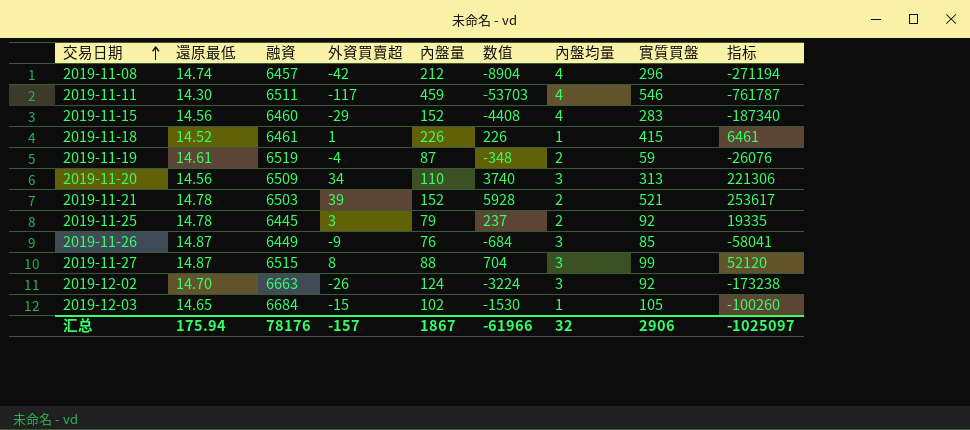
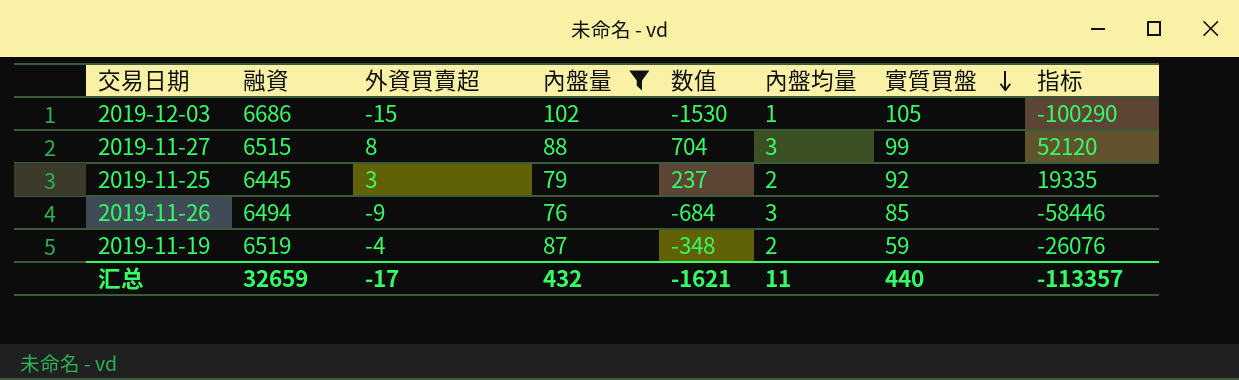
filter: none -> 內盤量 <= 102
row order: 交易日期 ascending -> 實質買盤 descending
column 還原最低 | position: 2 -> none
2019-12-03 | 融資: 6684 -> 6686
2019-12-03 | 指标: -100260 -> -100290
2019-11-26 | 融資: 6449 -> 6494
2019-11-26 | 指标: -58041 -> -58446
汇总 | 融資: 78176 -> 32659
汇总 | 外資買賣超: -157 -> -17
汇总 | 內盤量: 1867 -> 432
汇总 | 数值: -61966 -> -1621
汇总 | 內盤均量: 32 -> 11
汇总 | 實質買盤: 2906 -> 440
汇总 | 指标: -1025097 -> -113357

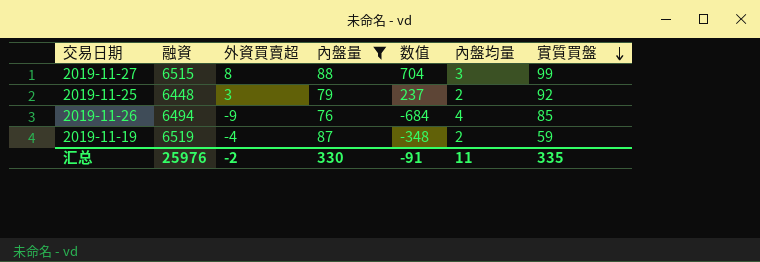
column 指标 | formula: [融資] * [外資買賣超] -> none
row 2019-12-03: 6686 | -15 | 102 | -1530 | 1 | 105 | -100290 -> none
2019-11-25 | 融資: 6445 -> 6448
2019-11-26 | 內盤均量: 3 -> 4
汇总 | 融資: 32659 -> 25976
汇总 | 外資買賣超: -17 -> -2
汇总 | 內盤量: 432 -> 330
汇总 | 数值: -1621 -> -91
汇总 | 實質買盤: 440 -> 335

